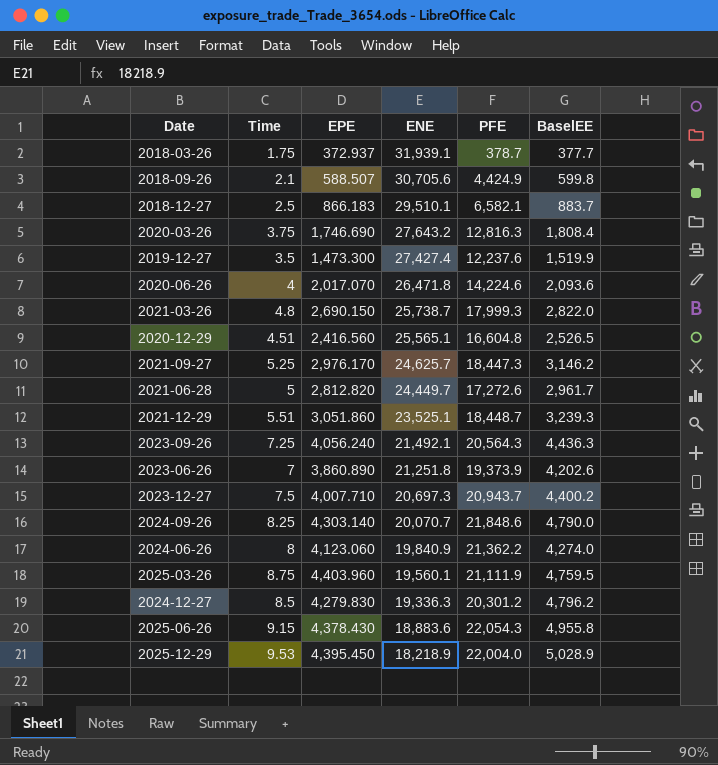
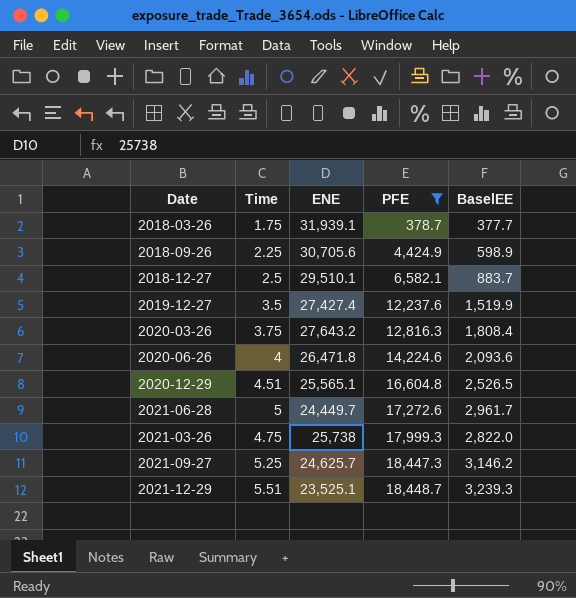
filter: none -> PFE <= 18,448.7
row order: ENE descending -> PFE ascending
column EPE | position: 3 -> none
2018-09-26 | Time: 2.1 -> 2.25
2018-09-26 | BaselEE: 599.8 -> 598.9
2021-03-26 | Time: 4.8 -> 4.75
2021-03-26 | ENE: 25,738.7 -> 25,738

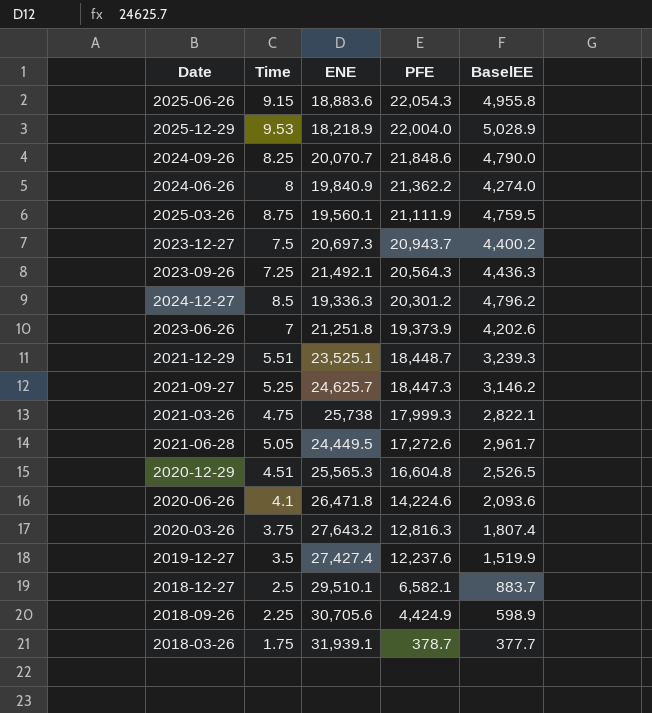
filter: PFE <= 18,448.7 -> none
row order: PFE ascending -> PFE descending
2021-03-26 | BaselEE: 2,822.0 -> 2,822.1
2021-06-28 | Time: 5 -> 5.05
2021-06-28 | ENE: 24,449.7 -> 24,449.5
2020-12-29 | ENE: 25,565.1 -> 25,565.3
2020-06-26 | Time: 4 -> 4.1
2020-03-26 | BaselEE: 1,808.4 -> 1,807.4

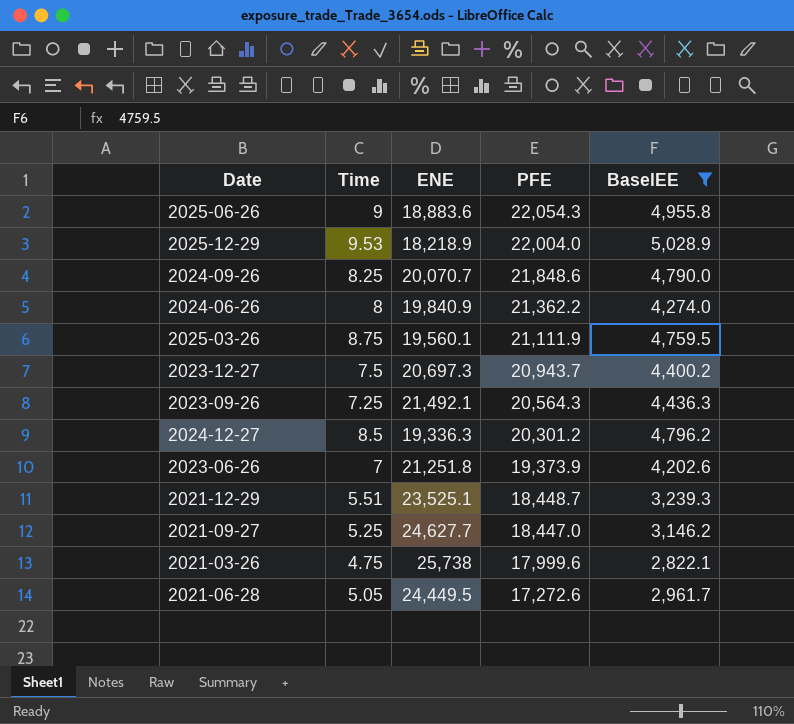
filter: none -> BaselEE >= 2,822.1
2025-06-26 | Time: 9.15 -> 9
2021-09-27 | ENE: 24,625.7 -> 24,627.7
2021-09-27 | PFE: 18,447.3 -> 18,447.0
2021-03-26 | PFE: 17,999.3 -> 17,999.6

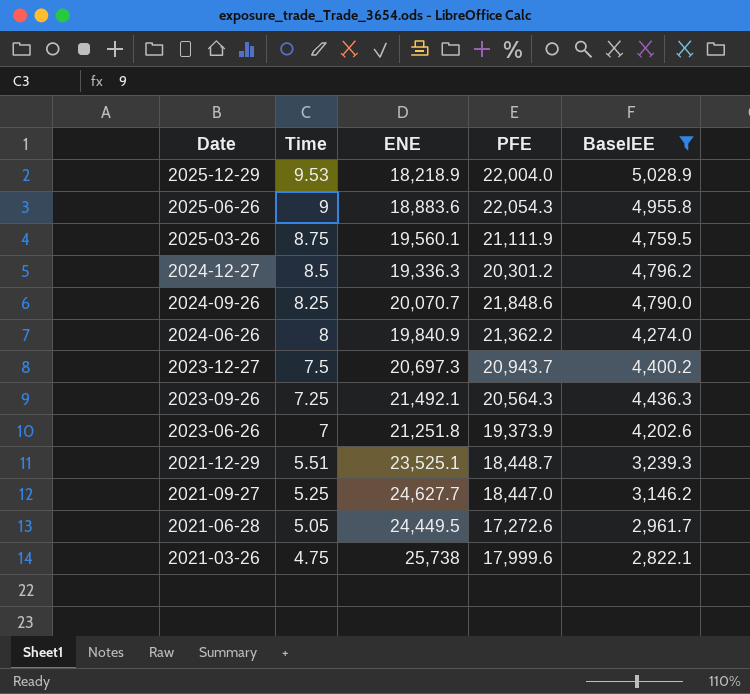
row order: PFE descending -> Date descending

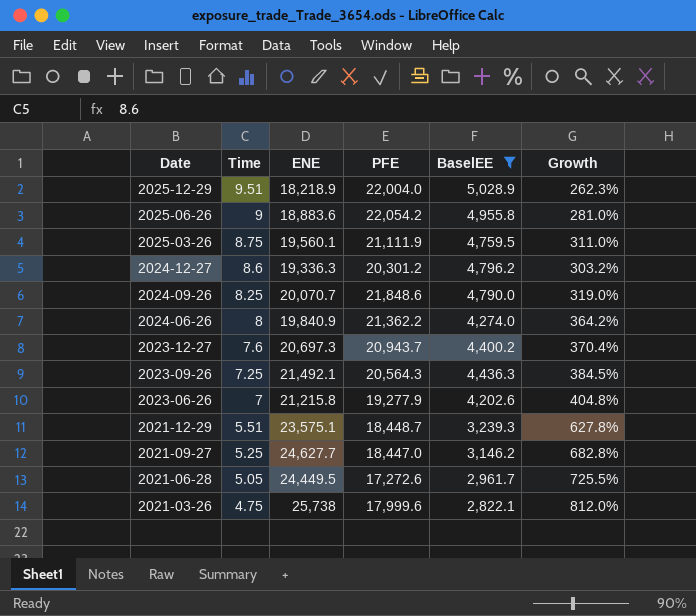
column Growth | formula: none -> ([ENE] - [BaselEE]) / [BaselEE]
2025-12-29 | Time: 9.53 -> 9.51
2025-06-26 | PFE: 22,054.3 -> 22,054.2
2024-12-27 | Time: 8.5 -> 8.6
2023-12-27 | Time: 7.5 -> 7.6
2023-06-26 | ENE: 21,251.8 -> 21,215.8
2023-06-26 | PFE: 19,373.9 -> 19,277.9
2021-12-29 | ENE: 23,525.1 -> 23,575.1

